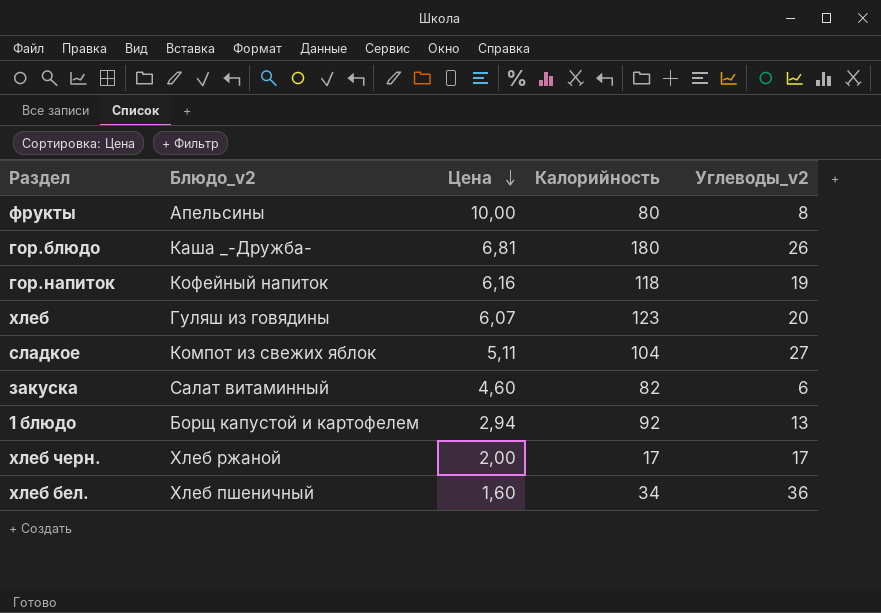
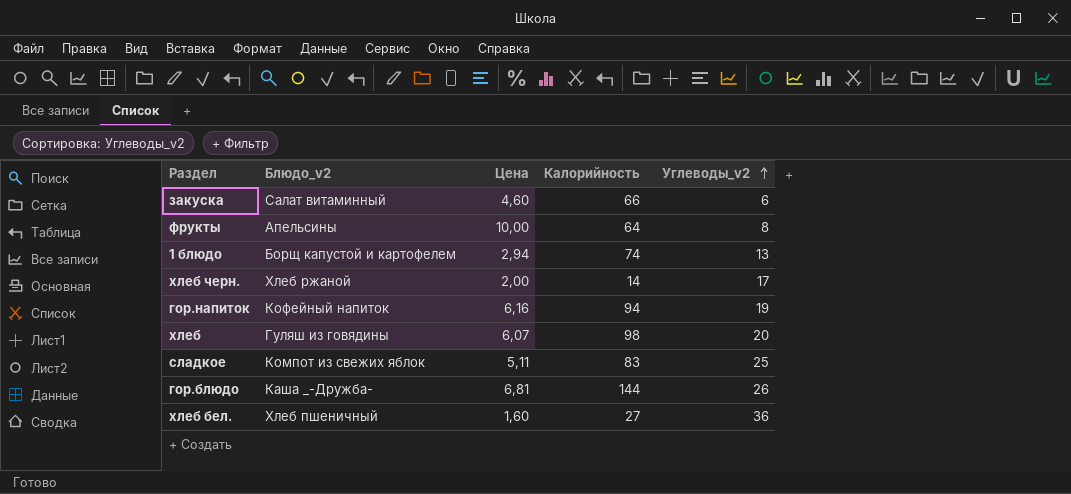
row order: Цена descending -> Углеводы_v2 ascending
закуска | Калорийность: 82 -> 66
фрукты | Калорийность: 80 -> 64
1 блюдо | Калорийность: 92 -> 74
хлеб черн. | Калорийность: 17 -> 14
гор.напиток | Калорийность: 118 -> 94
хлеб | Калорийность: 123 -> 98
сладкое | Калорийность: 104 -> 83
сладкое | Углеводы_v2: 27 -> 25
гор.блюдо | Калорийность: 180 -> 144
хлеб бел. | Калорийность: 34 -> 27

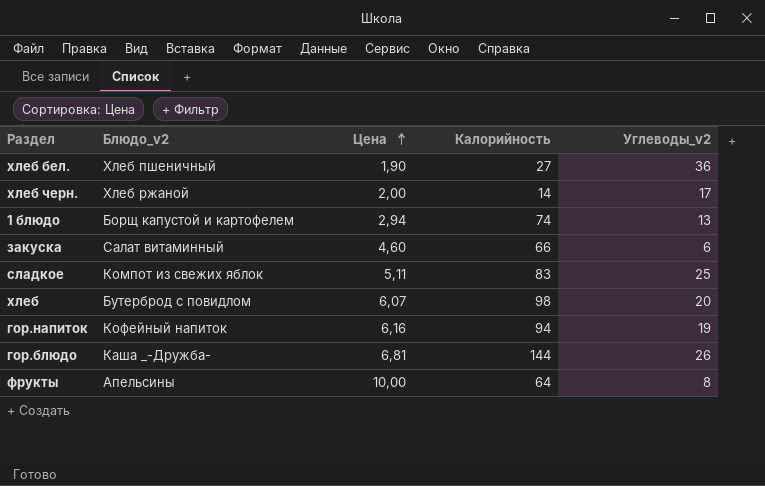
row order: Углеводы_v2 ascending -> Цена ascending
хлеб бел. | Цена: 1,60 -> 1,90
хлеб | Блюдо_v2: Гуляш из говядины -> Бутерброд с повидлом

